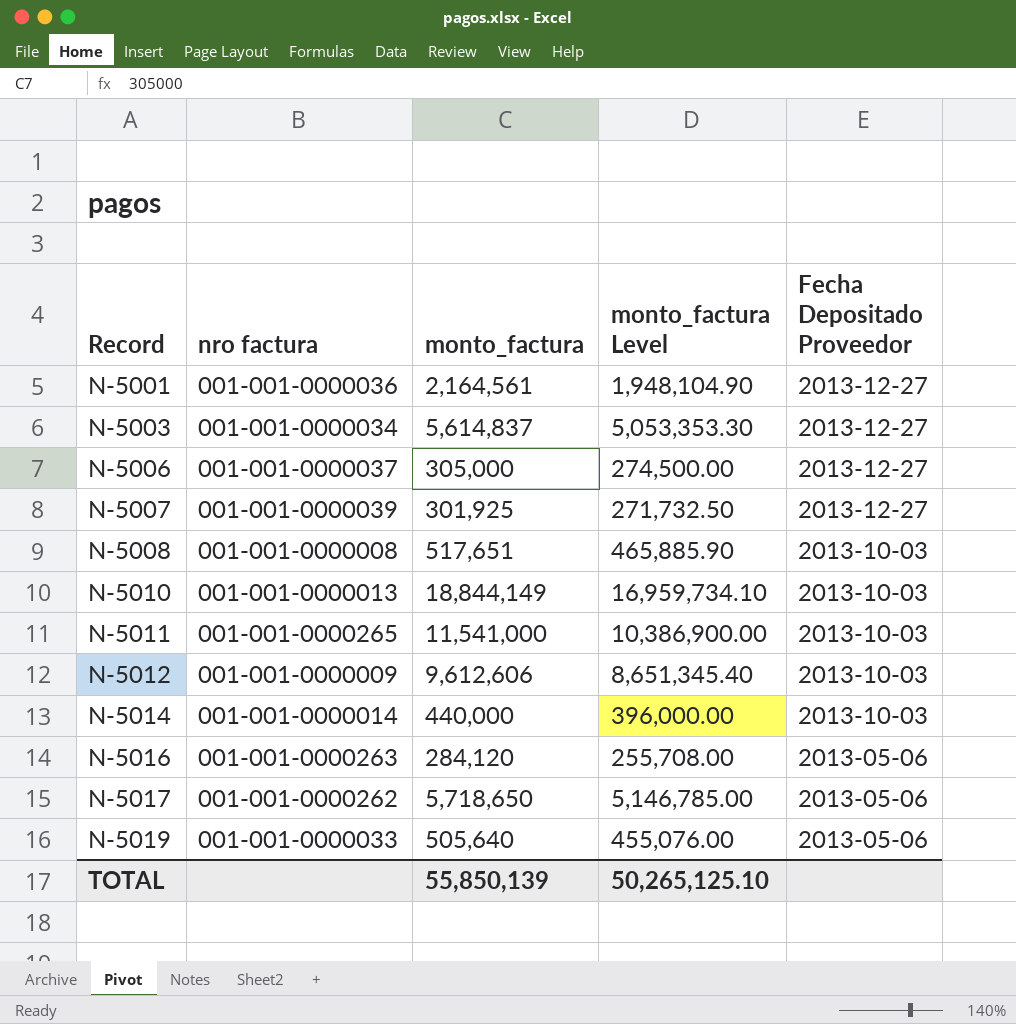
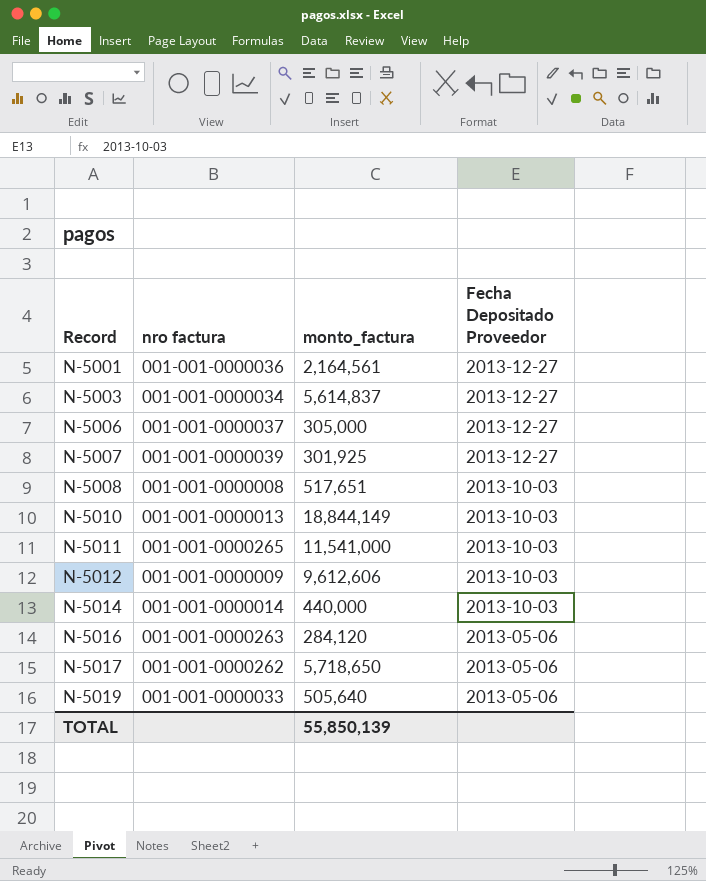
column monto_factura Level | formula: [monto_factura] * 0.9 -> none

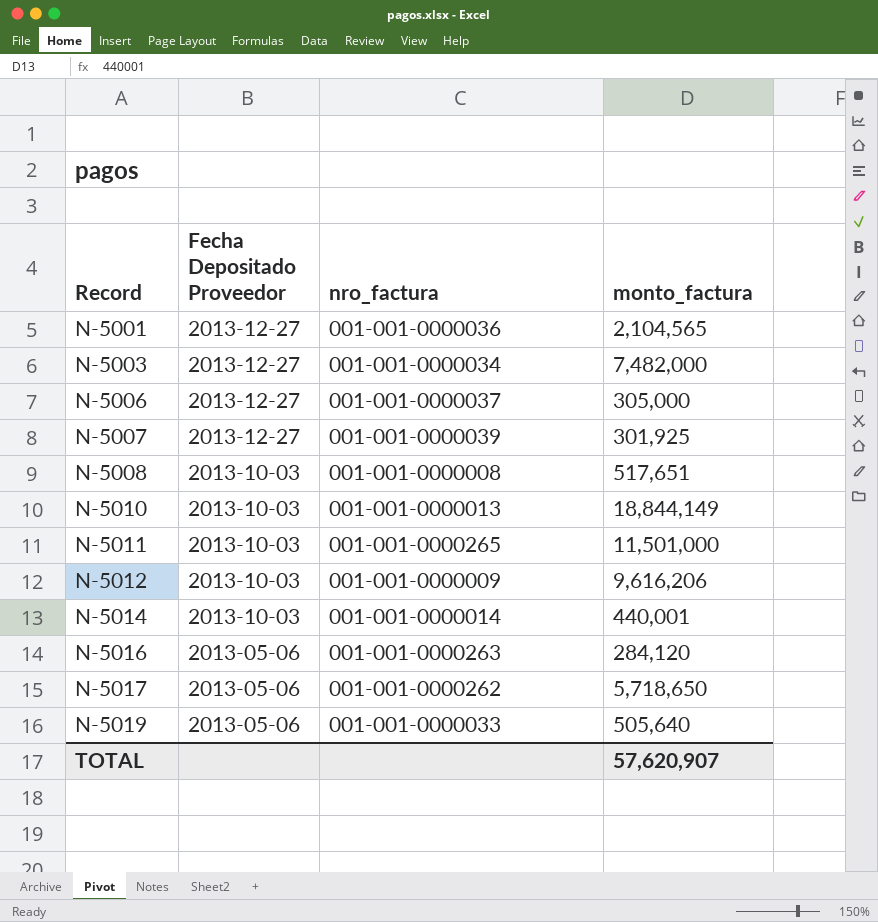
column Fecha Depositado Proveedor | position: 4 -> 2
column name: nro factura -> nro_factura
N-5001 | monto_factura: 2,164,561 -> 2,104,565
N-5003 | monto_factura: 5,614,837 -> 7,482,000
N-5011 | monto_factura: 11,541,000 -> 11,501,000
N-5012 | monto_factura: 9,612,606 -> 9,616,206
N-5014 | monto_factura: 440,000 -> 440,001
TOTAL | monto_factura: 55,850,139 -> 57,620,907

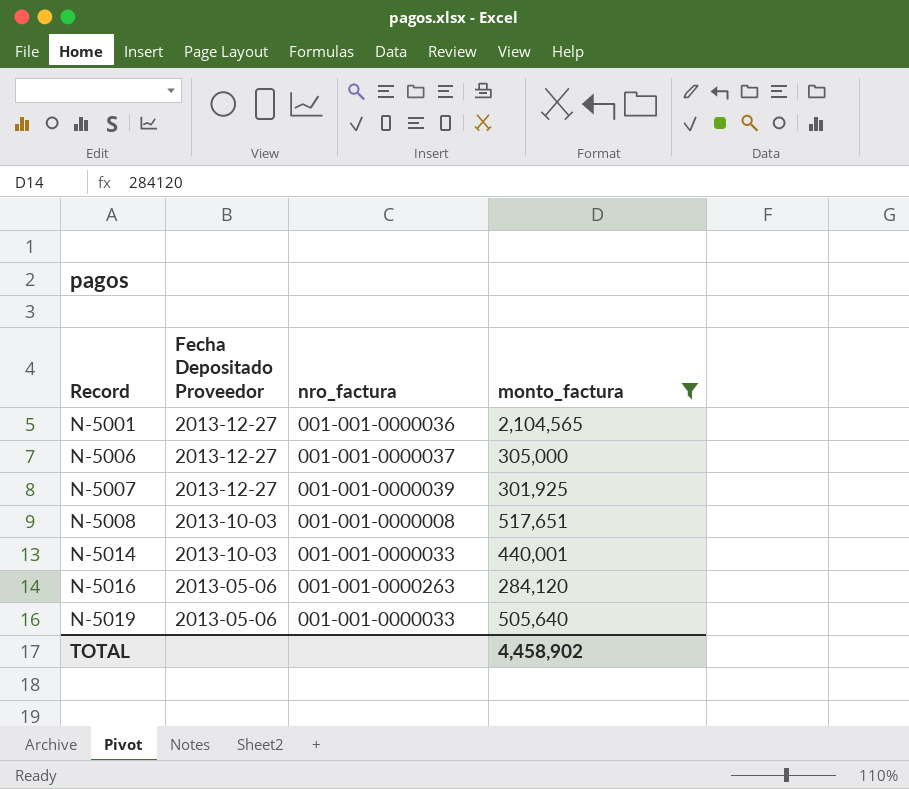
filter: none -> monto_factura <= 2,104,565
N-5014 | nro_factura: 001-001-0000014 -> 001-001-0000033
TOTAL | monto_factura: 57,620,907 -> 4,458,902

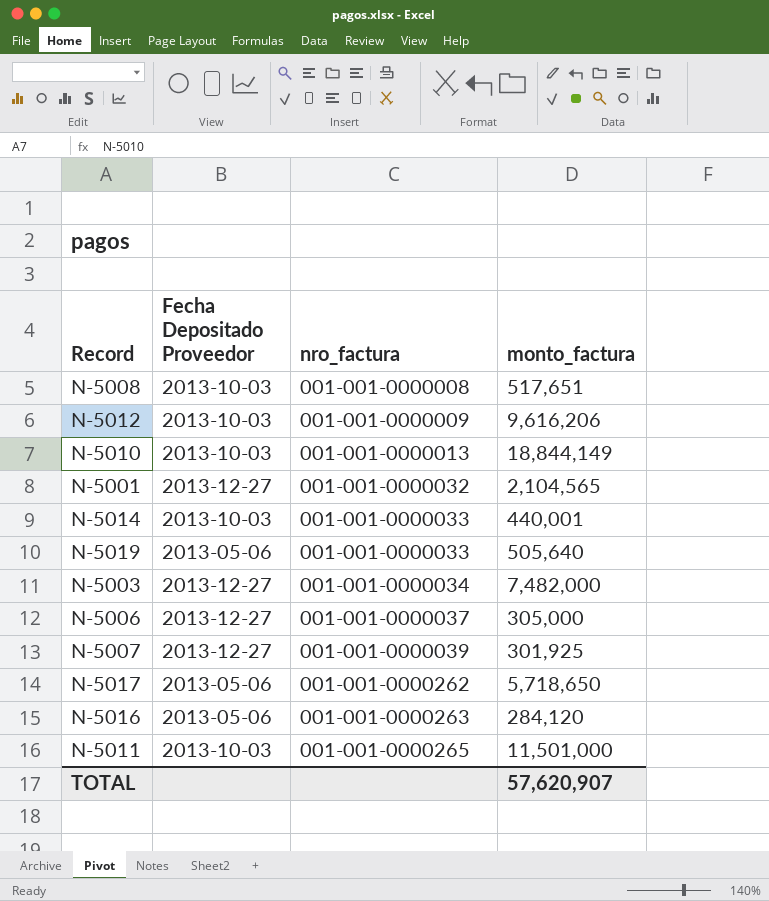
filter: monto_factura <= 2,104,565 -> none
row order: Record ascending -> nro_factura ascending
N-5001 | nro_factura: 001-001-0000036 -> 001-001-0000032
TOTAL | monto_factura: 4,458,902 -> 57,620,907

